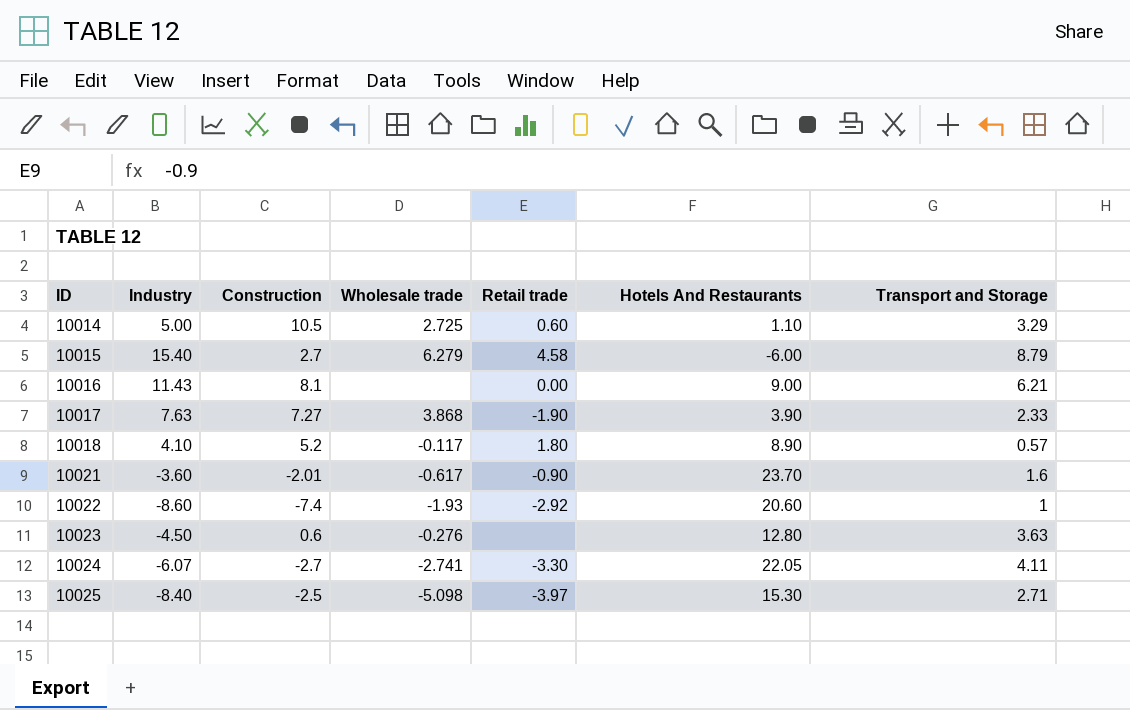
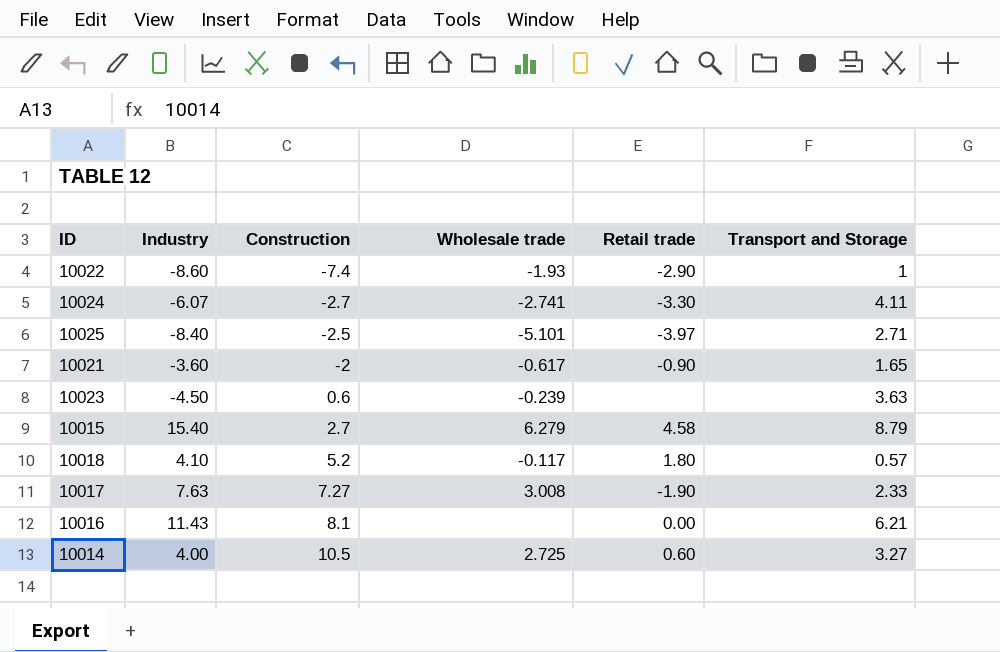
row order: ID ascending -> Construction ascending
column Hotels And Restaurants | position: 6 -> none
10022 | Retail trade: -2.92 -> -2.90
10025 | Wholesale trade: -5.098 -> -5.101
10021 | Construction: -2.01 -> -2
10021 | Transport and Storage: 1.6 -> 1.65
10023 | Wholesale trade: -0.276 -> -0.239
10017 | Wholesale trade: 3.868 -> 3.008
10014 | Industry: 5.00 -> 4.00
10014 | Transport and Storage: 3.29 -> 3.27

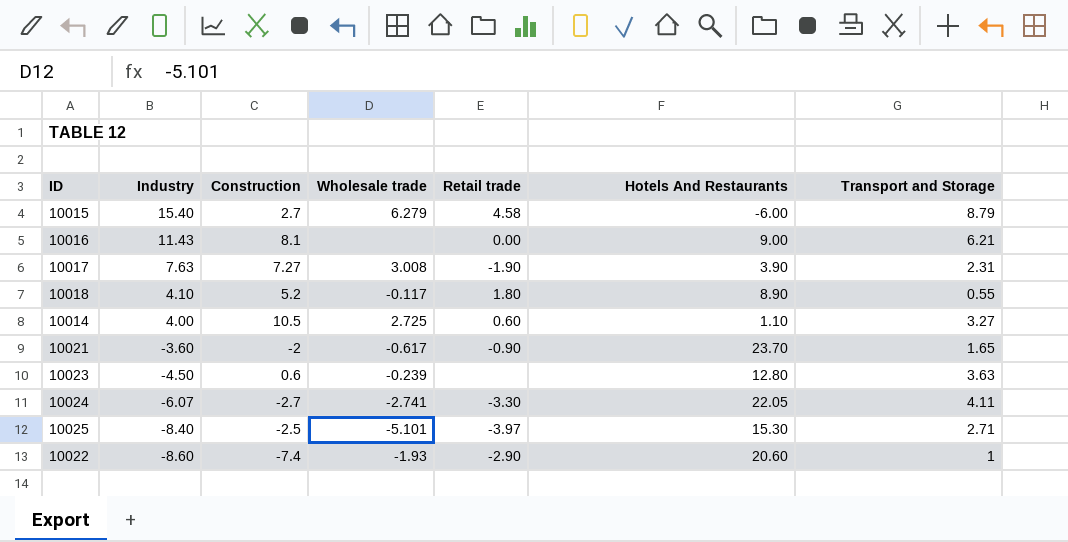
row order: Construction ascending -> Industry descending
column Hotels And Restaurants | position: none -> 6
10017 | Transport and Storage: 2.33 -> 2.31
10018 | Transport and Storage: 0.57 -> 0.55

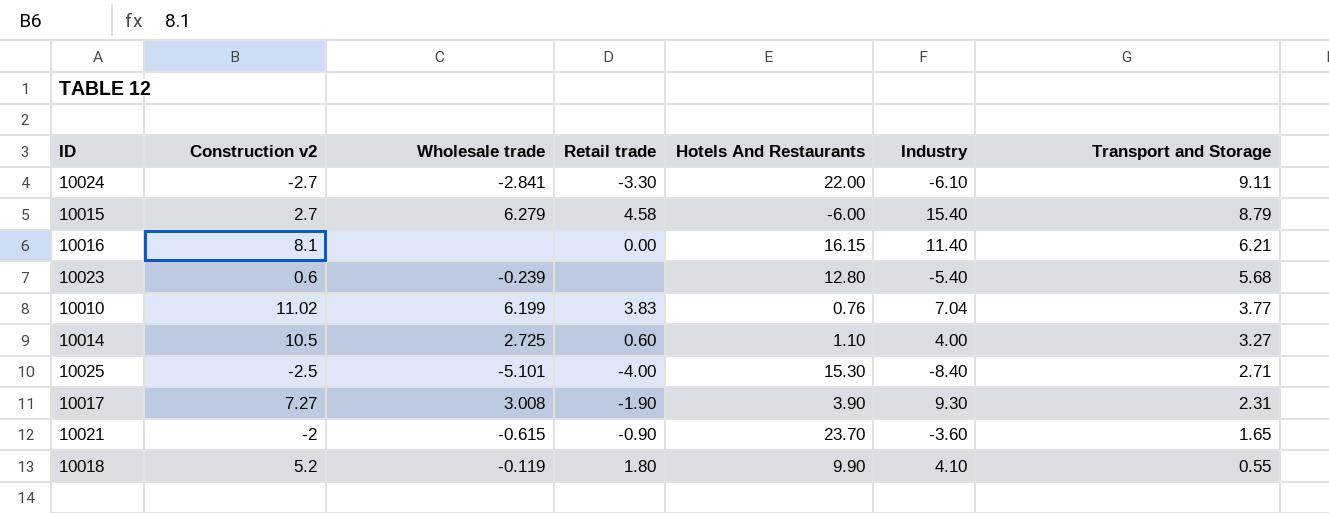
row order: Industry descending -> Transport and Storage descending
column name: Construction -> Construction v2
column Industry | position: 2 -> 6
row 10022: -8.60 | -7.4 | -1.93 | -2.90 | 20.60 | 1 -> none
10024 | Wholesale trade: -2.741 -> -2.841
10024 | Hotels And Restaurants: 22.05 -> 22.00
10024 | Industry: -6.07 -> -6.10
10024 | Transport and Storage: 4.11 -> 9.11
10016 | Hotels And Restaurants: 9.00 -> 16.15
10016 | Industry: 11.43 -> 11.40
10023 | Industry: -4.50 -> -5.40
10023 | Transport and Storage: 3.63 -> 5.68
row 10010: none -> 11.02 | 6.199 | 3.83 | 0.76 | 7.04 | 3.77
10025 | Retail trade: -3.97 -> -4.00
10017 | Industry: 7.63 -> 9.30
10021 | Wholesale trade: -0.617 -> -0.615
10018 | Wholesale trade: -0.117 -> -0.119
10018 | Hotels And Restaurants: 8.90 -> 9.90

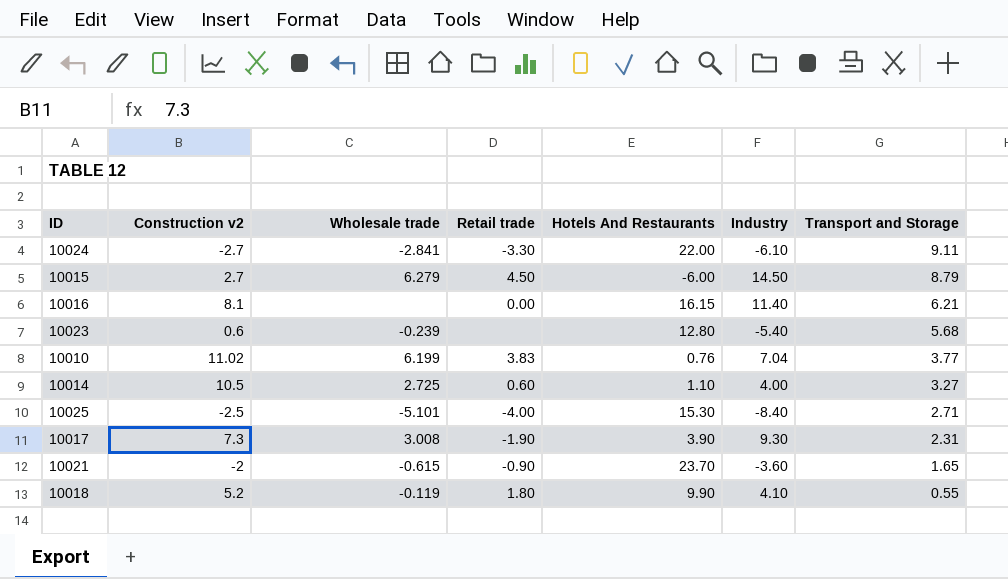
10015 | Retail trade: 4.58 -> 4.50
10015 | Industry: 15.40 -> 14.50
10017 | Construction v2: 7.27 -> 7.3

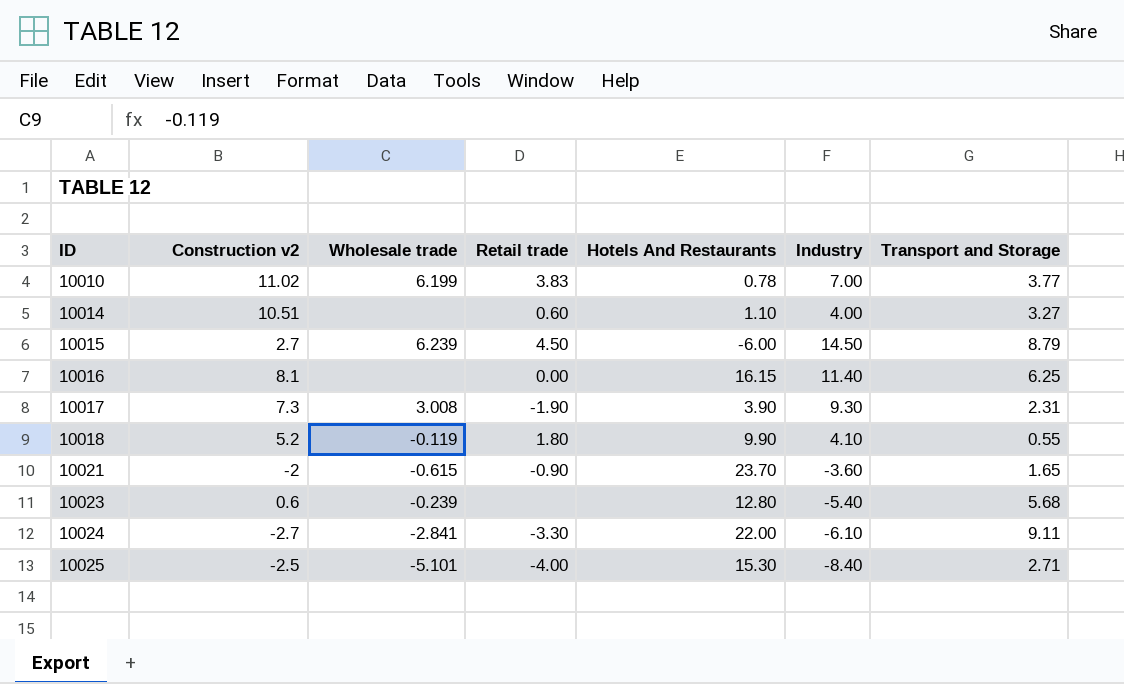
row order: Transport and Storage descending -> ID ascending
10010 | Hotels And Restaurants: 0.76 -> 0.78
10010 | Industry: 7.04 -> 7.00
10014 | Construction v2: 10.5 -> 10.51
10014 | Wholesale trade: 2.725 -> none
10015 | Wholesale trade: 6.279 -> 6.239
10016 | Transport and Storage: 6.21 -> 6.25

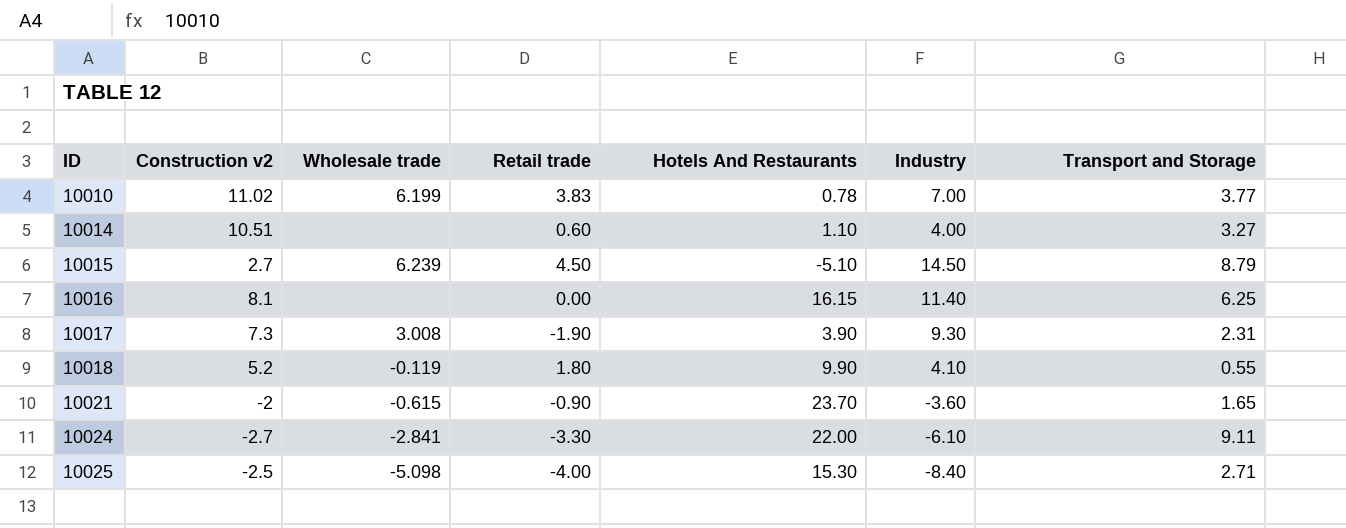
row 10023: 0.6 | -0.239 | none | 12.80 | -5.40 | 5.68 -> none
10015 | Hotels And Restaurants: -6.00 -> -5.10
10025 | Wholesale trade: -5.101 -> -5.098

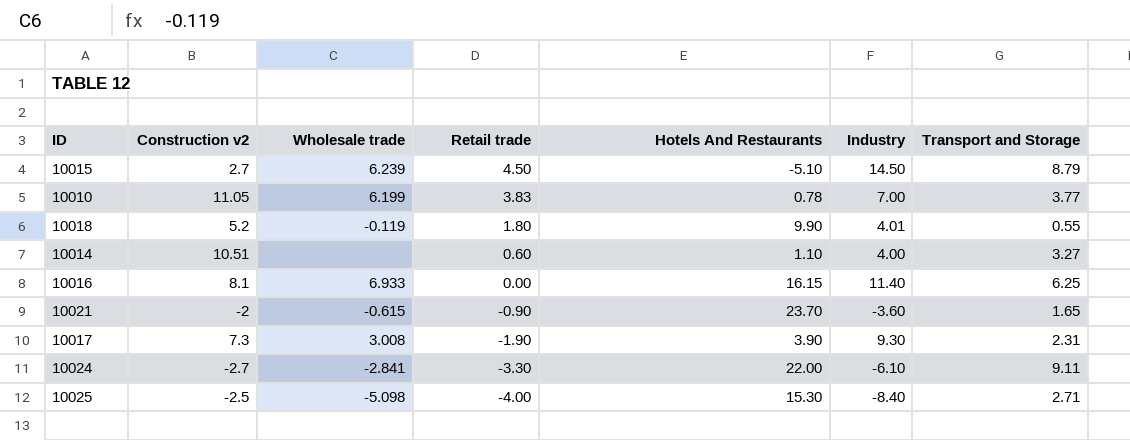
row order: ID ascending -> Retail trade descending
10010 | Construction v2: 11.02 -> 11.05
10018 | Industry: 4.10 -> 4.01
10016 | Wholesale trade: none -> 6.933

